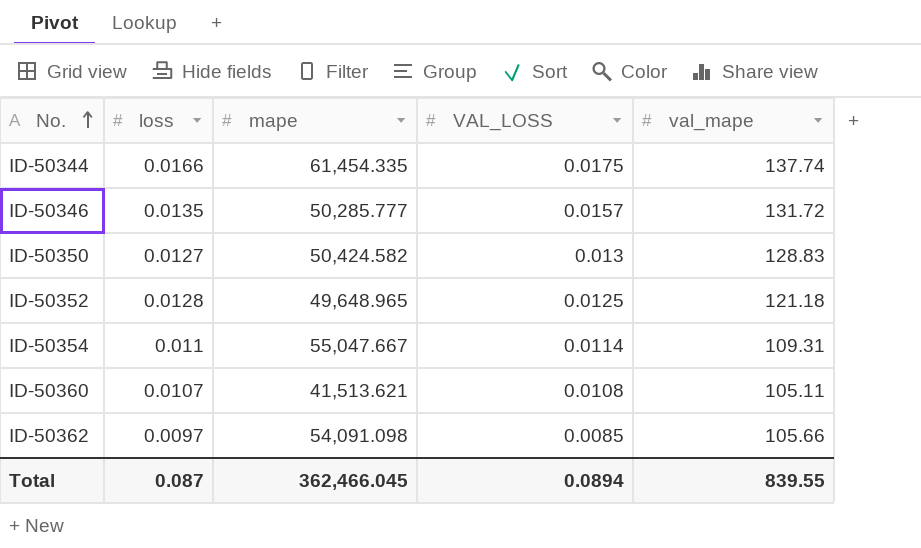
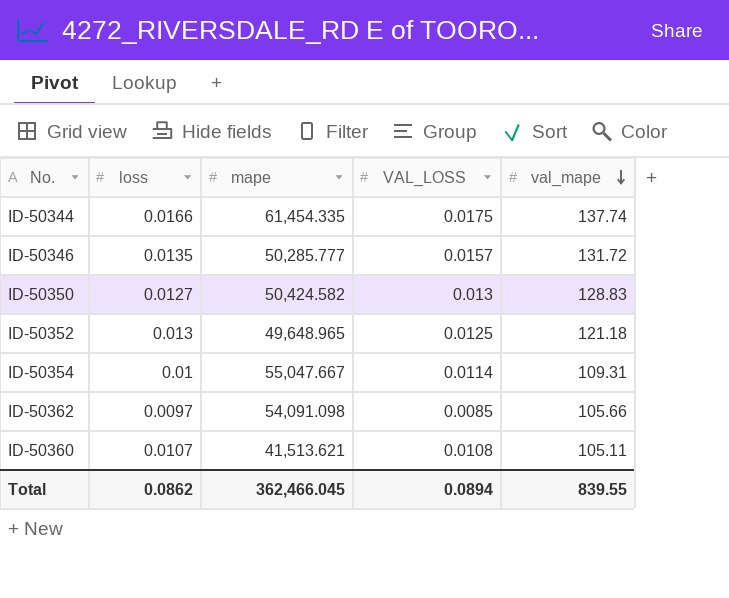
row order: No. ascending -> val_mape descending
ID-50352 | loss: 0.0128 -> 0.013
ID-50354 | loss: 0.011 -> 0.01
Total | loss: 0.087 -> 0.0862

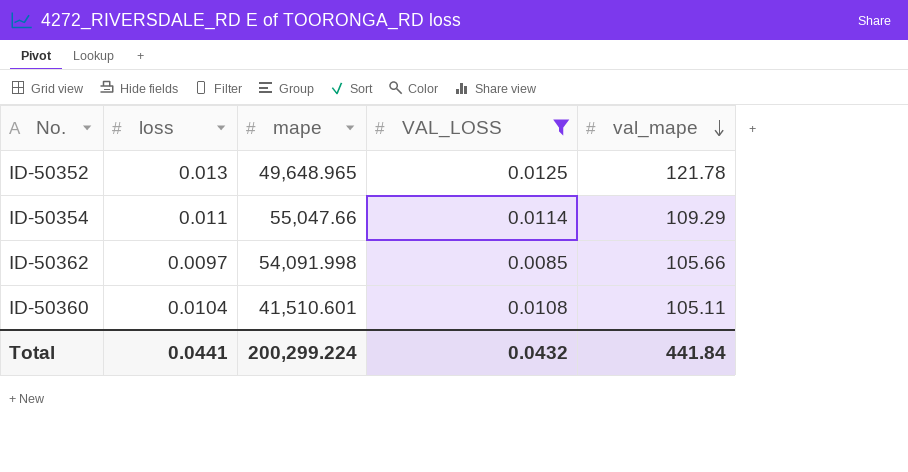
filter: none -> VAL_LOSS <= 0.0125
ID-50352 | val_mape: 121.18 -> 121.78
ID-50354 | loss: 0.01 -> 0.011
ID-50354 | mape: 55,047.667 -> 55,047.66
ID-50354 | val_mape: 109.31 -> 109.29
ID-50362 | mape: 54,091.098 -> 54,091.998
ID-50360 | loss: 0.0107 -> 0.0104
ID-50360 | mape: 41,513.621 -> 41,510.601
Total | loss: 0.0862 -> 0.0441
Total | mape: 362,466.045 -> 200,299.224
Total | VAL_LOSS: 0.0894 -> 0.0432
Total | val_mape: 839.55 -> 441.84

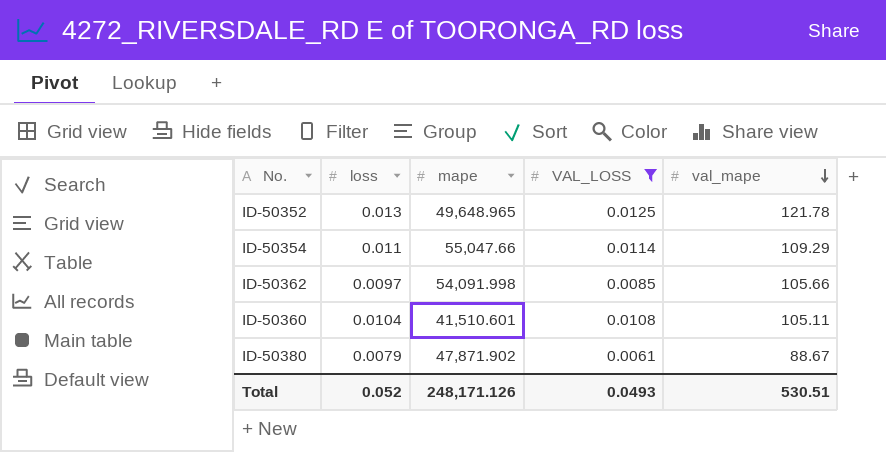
row ID-50380: none -> 0.0079 | 47,871.902 | 0.0061 | 88.67
Total | loss: 0.0441 -> 0.052
Total | mape: 200,299.224 -> 248,171.126
Total | VAL_LOSS: 0.0432 -> 0.0493
Total | val_mape: 441.84 -> 530.51

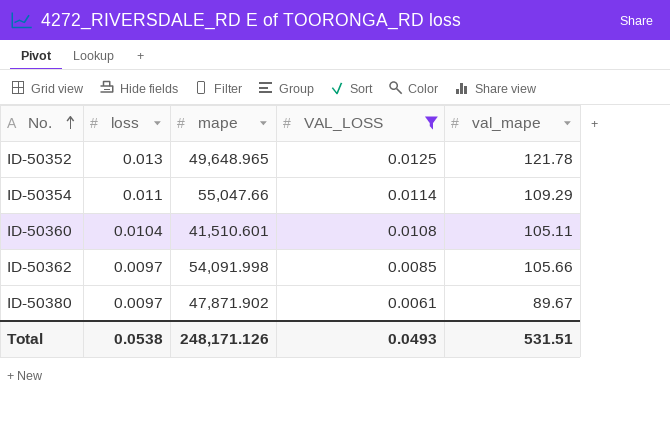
row order: val_mape descending -> No. ascending
ID-50380 | loss: 0.0079 -> 0.0097
ID-50380 | val_mape: 88.67 -> 89.67
Total | loss: 0.052 -> 0.0538
Total | val_mape: 530.51 -> 531.51

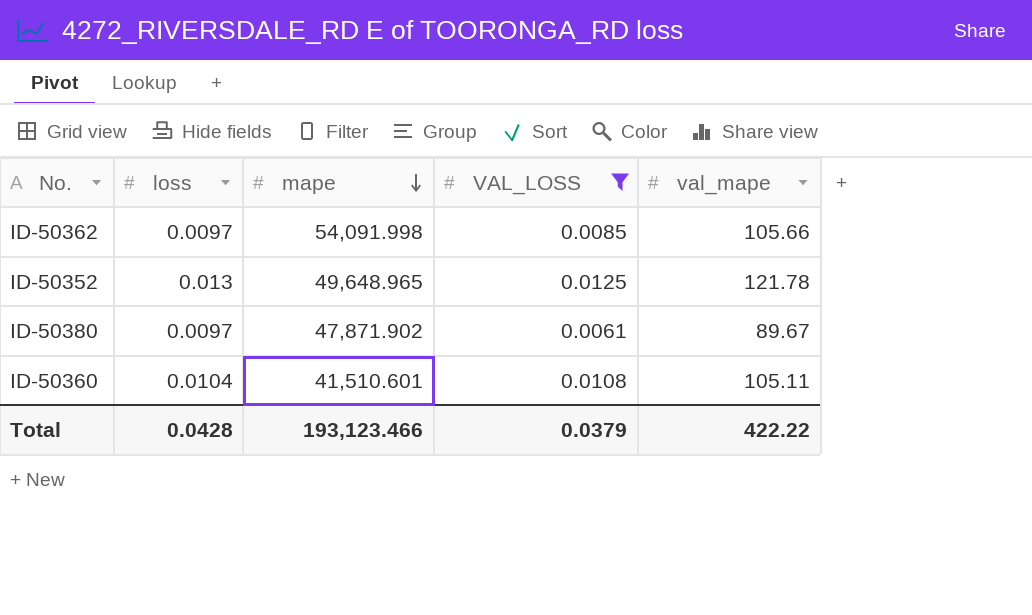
row order: No. ascending -> mape descending
row ID-50354: 0.011 | 55,047.66 | 0.0114 | 109.29 -> none
Total | loss: 0.0538 -> 0.0428
Total | mape: 248,171.126 -> 193,123.466
Total | VAL_LOSS: 0.0493 -> 0.0379
Total | val_mape: 531.51 -> 422.22

